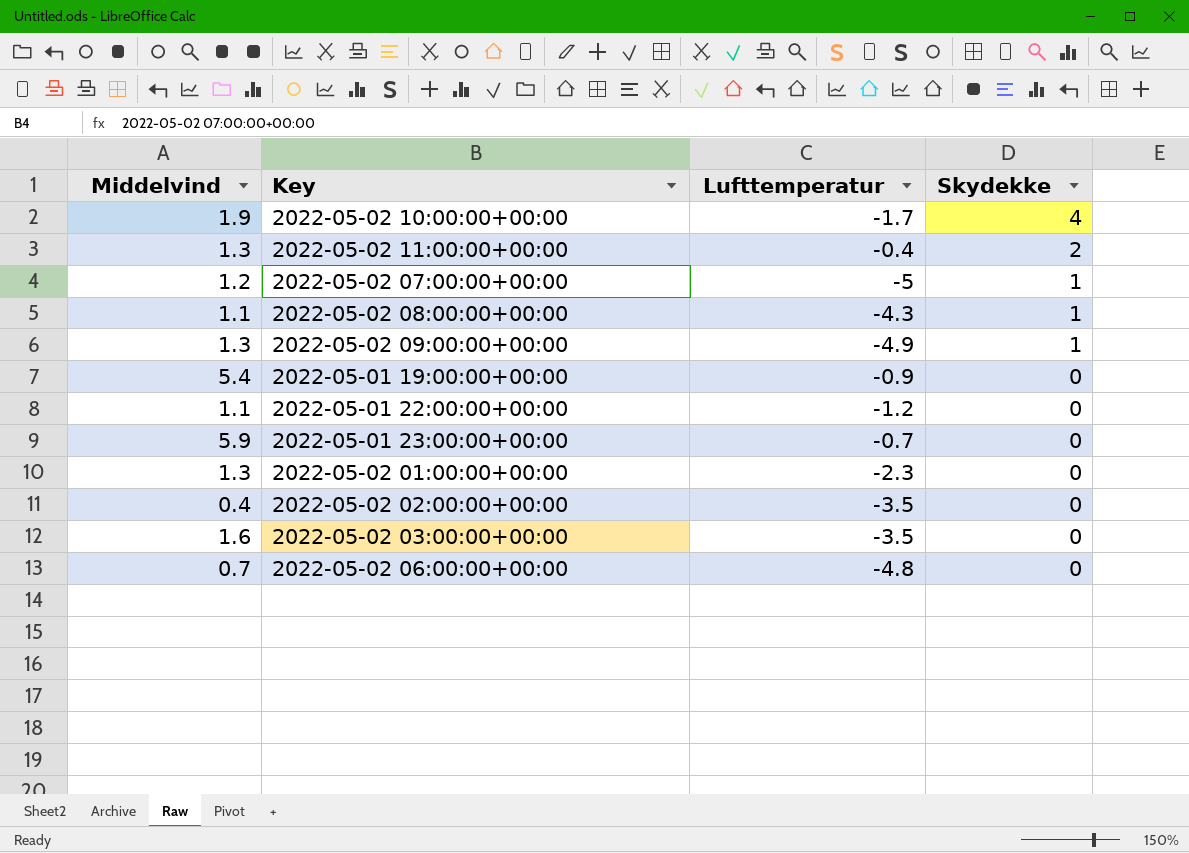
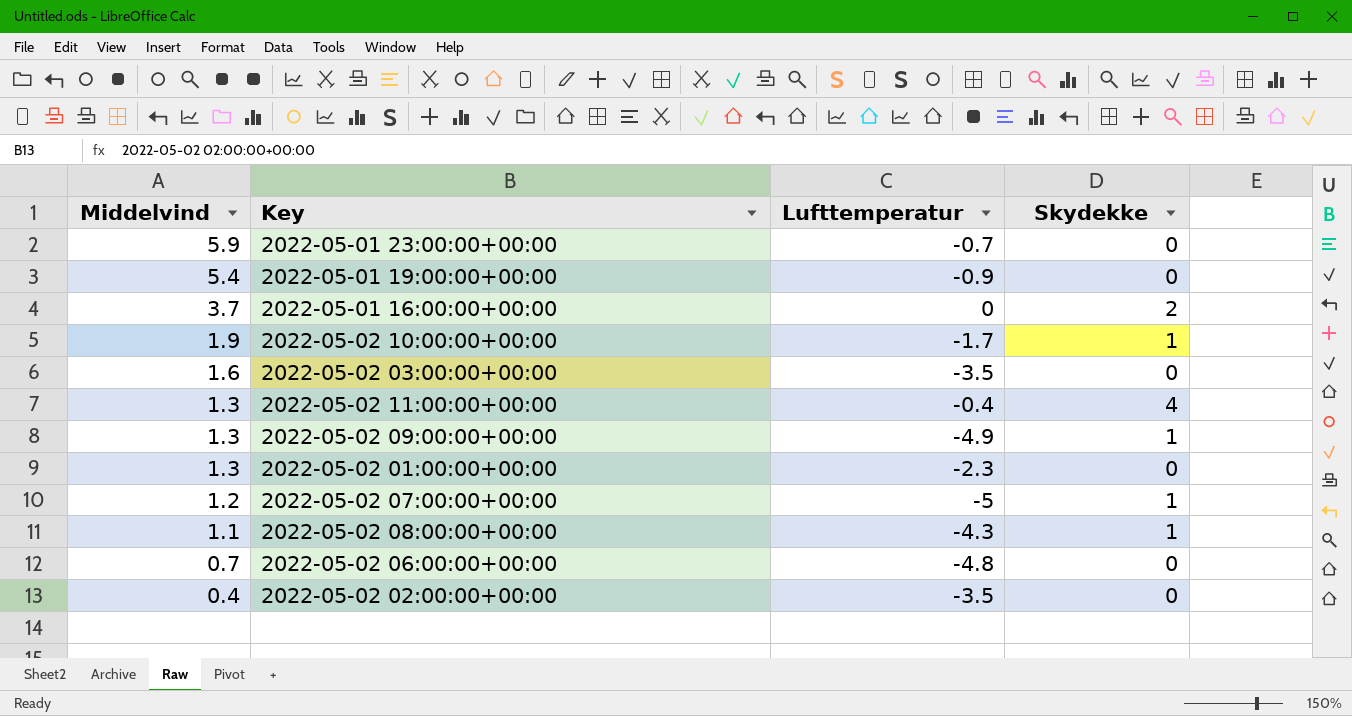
row order: Skydekke descending -> Middelvind descending
row 2022-05-01 22:00:00+00:00: 1.1 | -1.2 | 0 -> none
row 2022-05-01 16:00:00+00:00: none -> 3.7 | 0 | 2
2022-05-02 10:00:00+00:00 | Skydekke: 4 -> 1
2022-05-02 11:00:00+00:00 | Skydekke: 2 -> 4

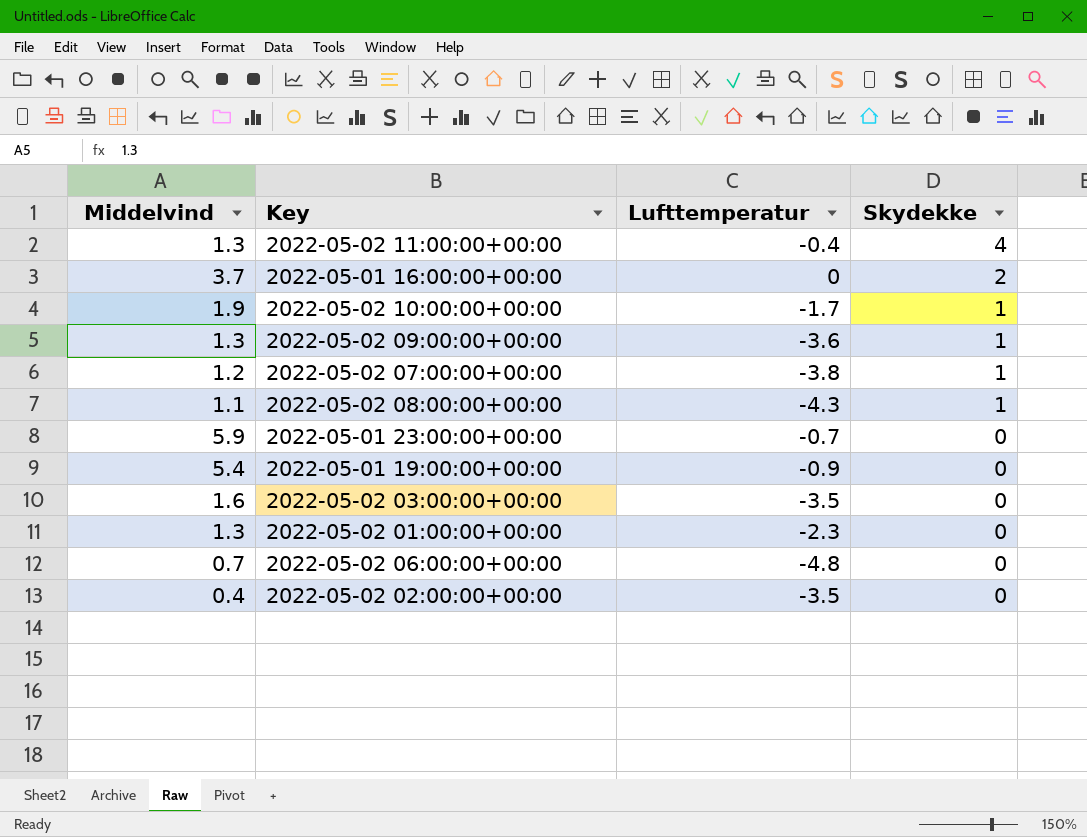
row order: Middelvind descending -> Skydekke descending
2022-05-02 09:00:00+00:00 | Lufttemperatur: -4.9 -> -3.6
2022-05-02 07:00:00+00:00 | Lufttemperatur: -5 -> -3.8

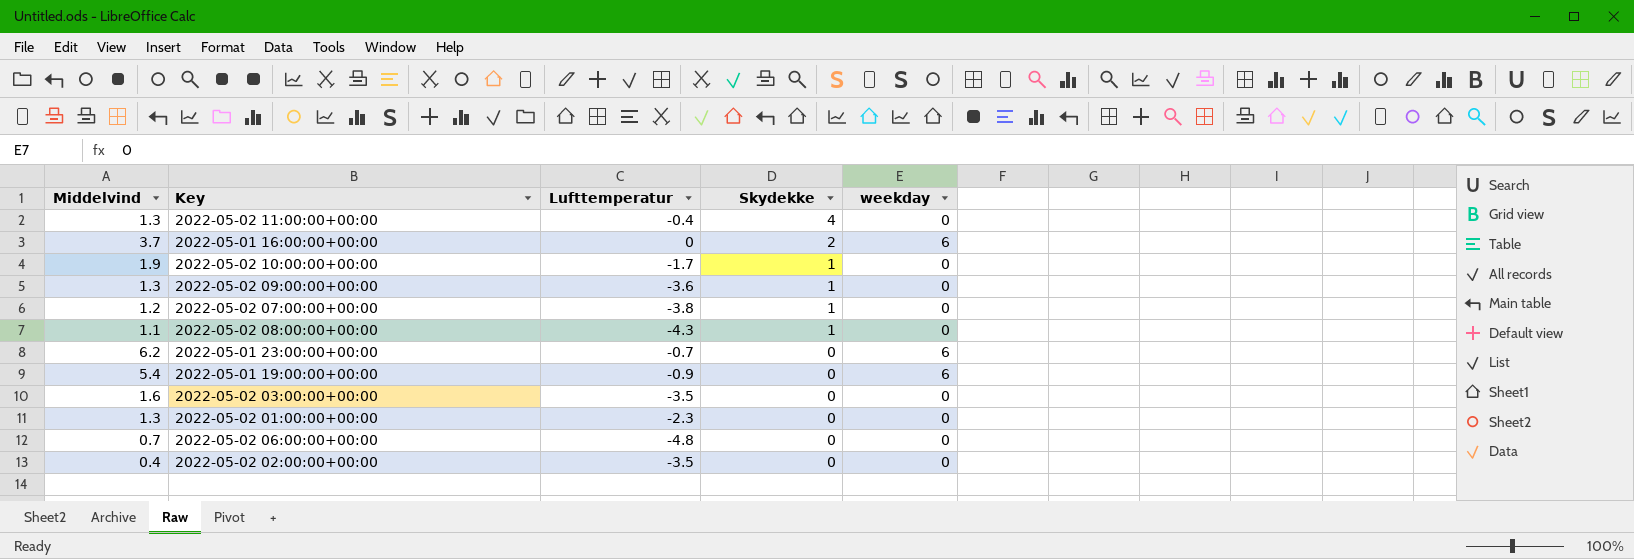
column weekday | position: none -> 5
2022-05-01 23:00:00+00:00 | Middelvind: 5.9 -> 6.2

